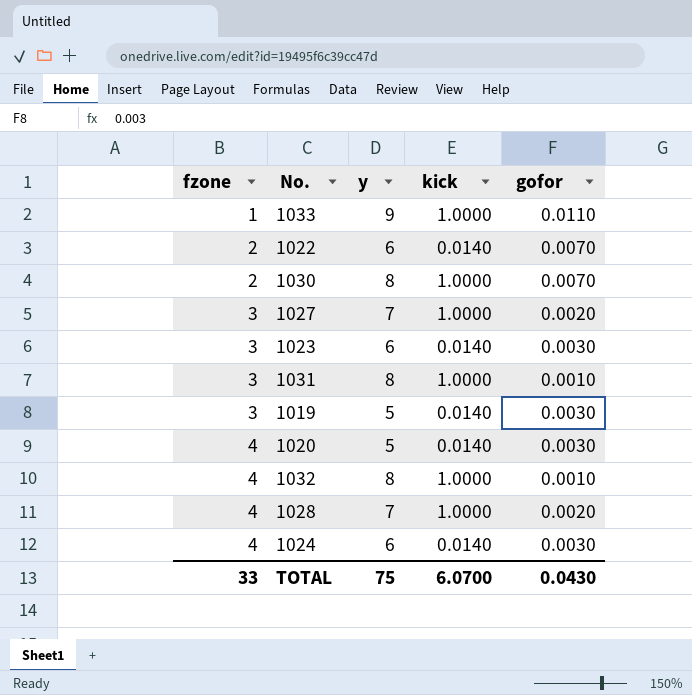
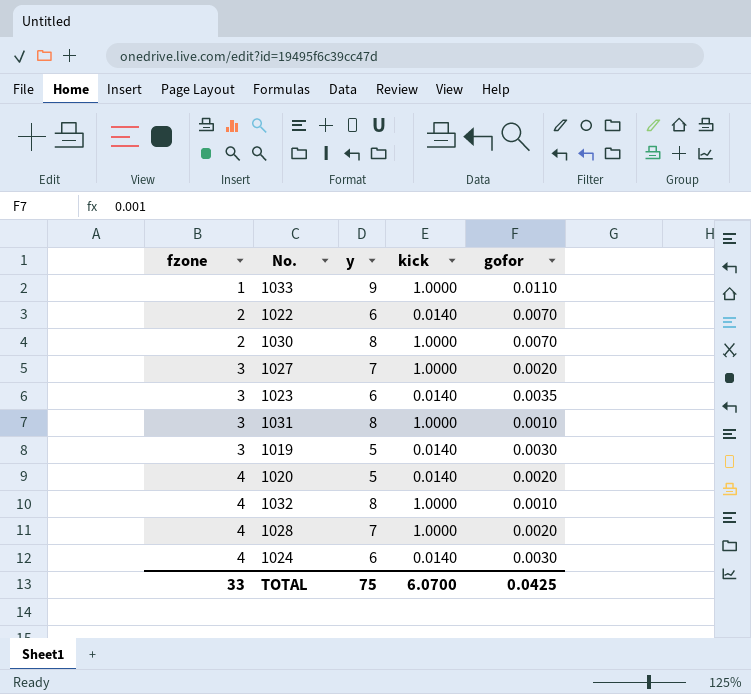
1023 | gofor: 0.0030 -> 0.0035
1020 | gofor: 0.0030 -> 0.0020
TOTAL | gofor: 0.0430 -> 0.0425

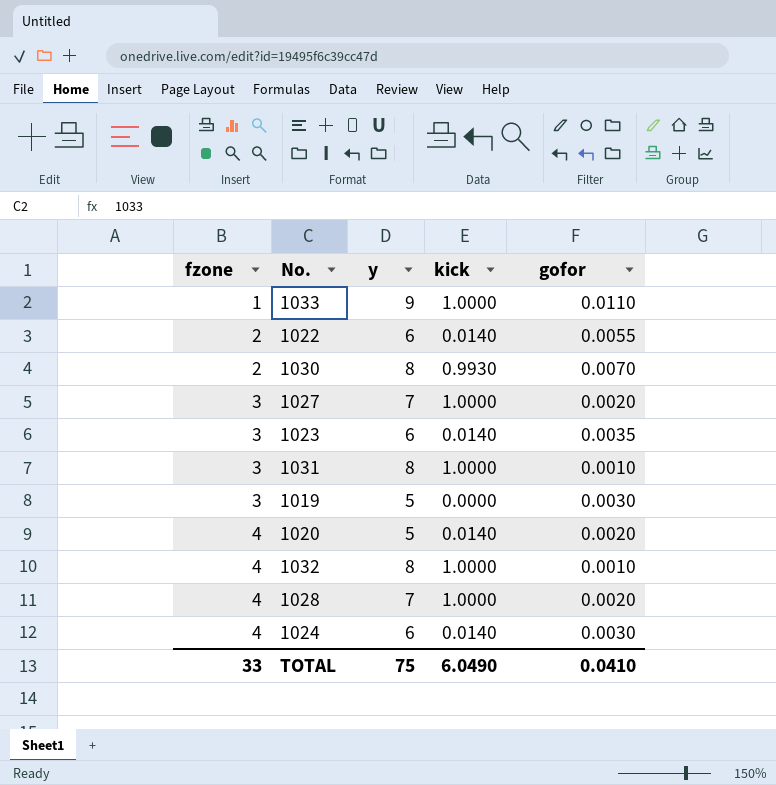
1022 | gofor: 0.0070 -> 0.0055
1030 | kick: 1.0000 -> 0.9930
1019 | kick: 0.0140 -> 0.0000
TOTAL | kick: 6.0700 -> 6.0490
TOTAL | gofor: 0.0425 -> 0.0410

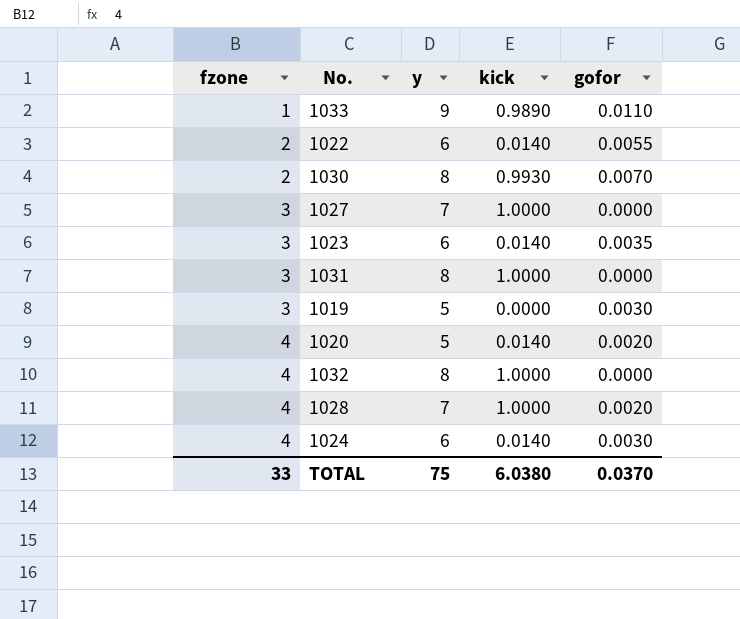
1033 | kick: 1.0000 -> 0.9890
1027 | gofor: 0.0020 -> 0.0000
1031 | gofor: 0.0010 -> 0.0000
1032 | gofor: 0.0010 -> 0.0000
TOTAL | kick: 6.0490 -> 6.0380
TOTAL | gofor: 0.0410 -> 0.0370

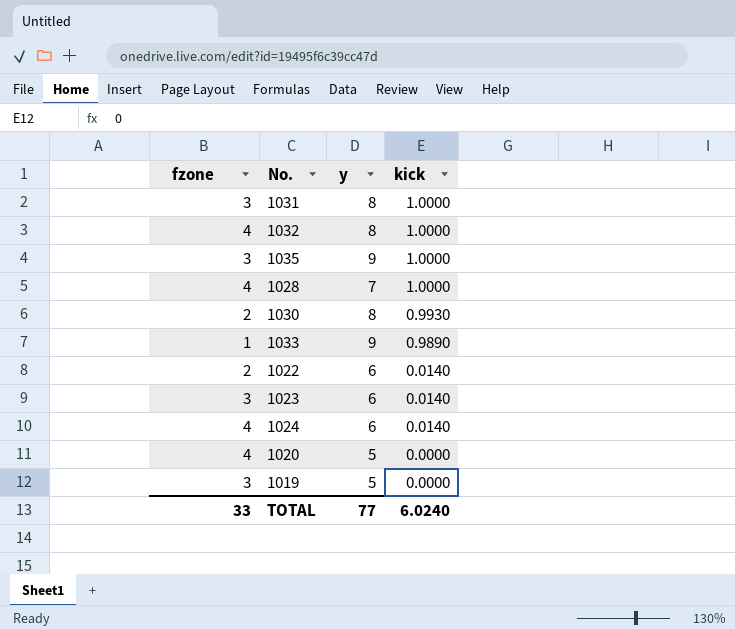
row order: fzone ascending -> kick descending
column gofor | position: 5 -> none
row 1027: 3 | 7 | 1.0000 | 0.0000 -> none
row 1035: none -> 3 | 9 | 1.0000
1020 | kick: 0.0140 -> 0.0000
TOTAL | y: 75 -> 77
TOTAL | kick: 6.0380 -> 6.0240

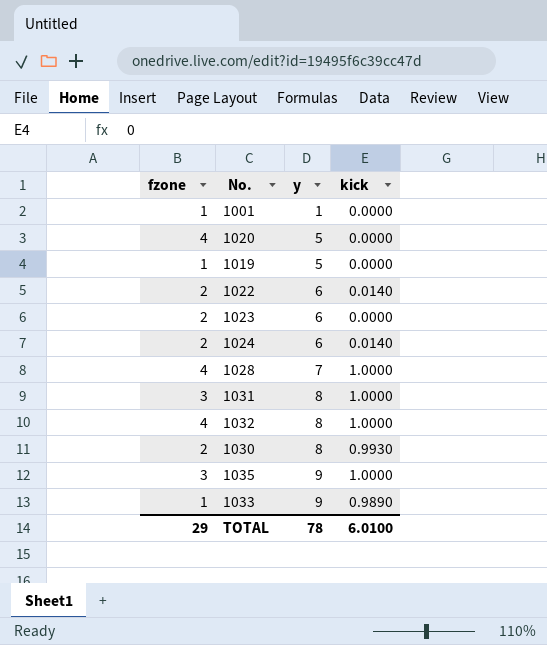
row order: kick descending -> y ascending
row 1001: none -> 1 | 1 | 0.0000
1019 | fzone: 3 -> 1
1023 | fzone: 3 -> 2
1023 | kick: 0.0140 -> 0.0000
1024 | fzone: 4 -> 2
TOTAL | fzone: 33 -> 29
TOTAL | y: 77 -> 78
TOTAL | kick: 6.0240 -> 6.0100

